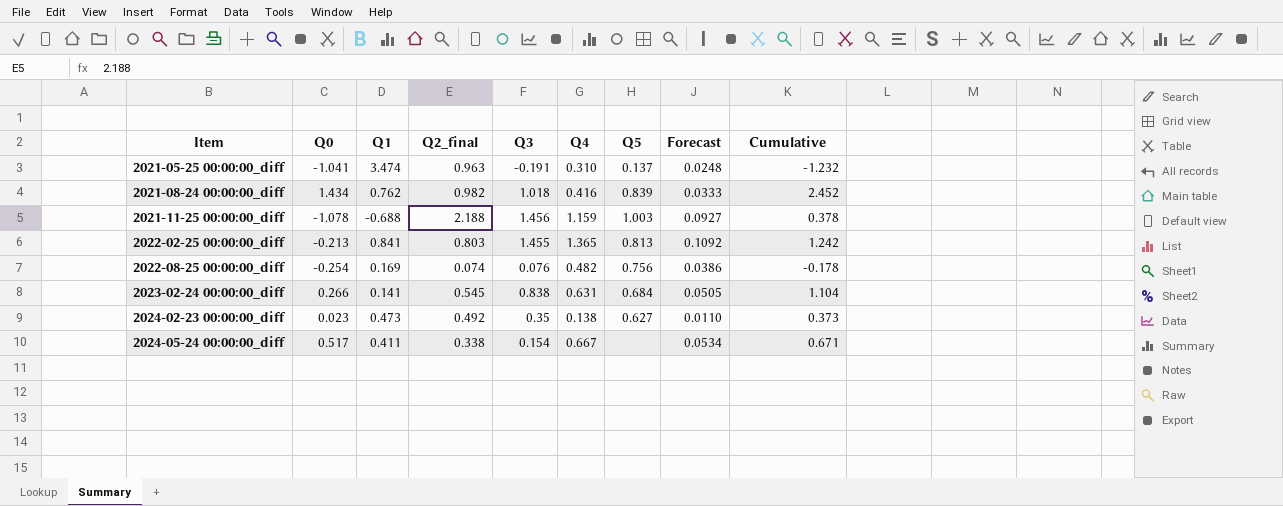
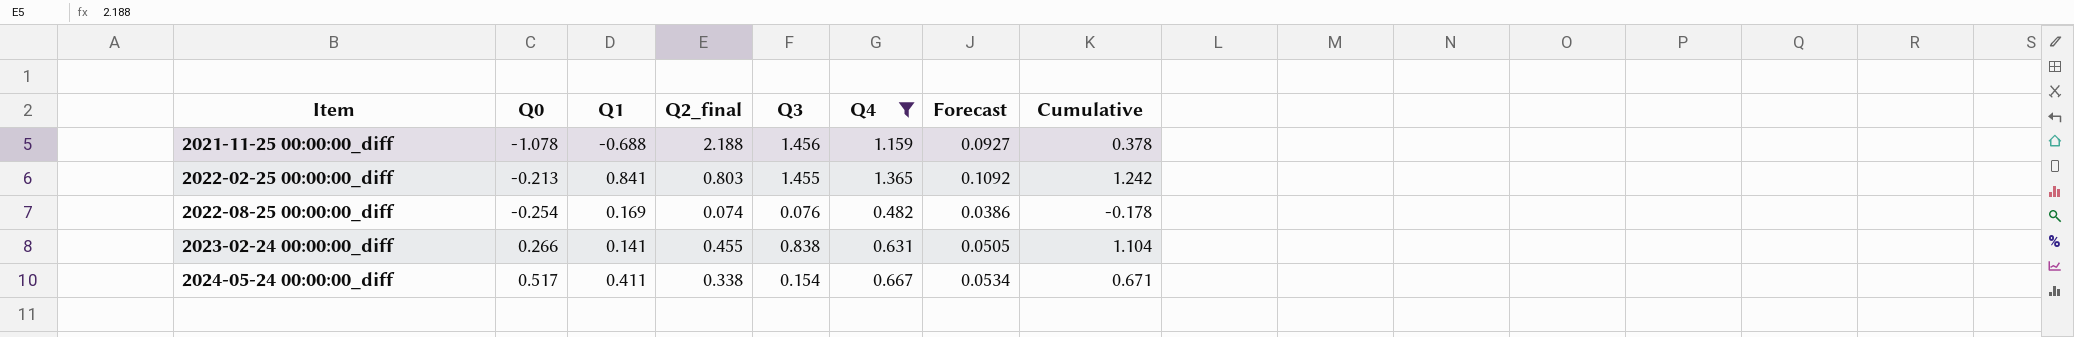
filter: none -> Q4 >= 0.482
column Q5 | position: 7 -> none
2023-02-24 00:00:00_diff | Q2_final: 0.545 -> 0.455

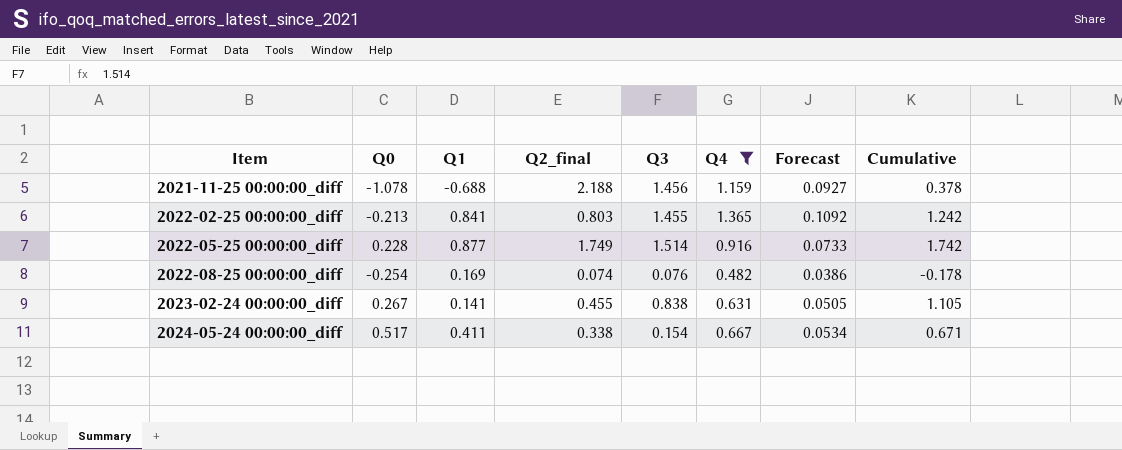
row 2022-05-25 00:00:00_diff: none -> 0.228 | 0.877 | 1.749 | 1.514 | 0.916 | 0.0733 | 1.742
2023-02-24 00:00:00_diff | Q0: 0.266 -> 0.267
2023-02-24 00:00:00_diff | Cumulative: 1.104 -> 1.105

